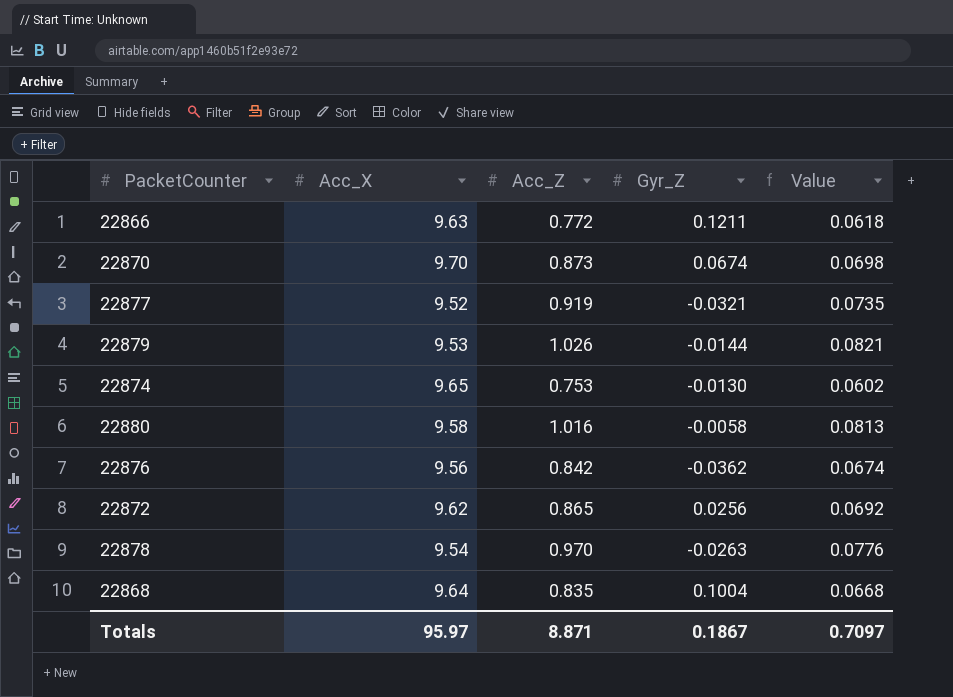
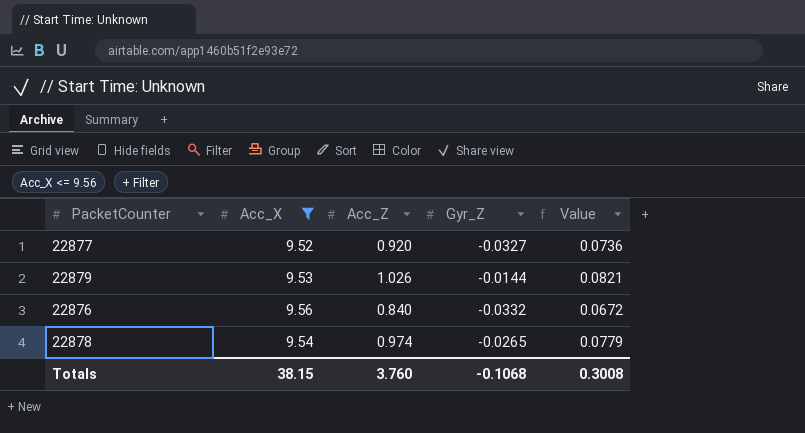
filter: none -> Acc_X <= 9.56
22877 | Acc_Z: 0.919 -> 0.920
22877 | Gyr_Z: -0.0321 -> -0.0327
22877 | Value: 0.0735 -> 0.0736
22876 | Acc_Z: 0.842 -> 0.840
22876 | Gyr_Z: -0.0362 -> -0.0332
22876 | Value: 0.0674 -> 0.0672
22878 | Acc_Z: 0.970 -> 0.974
22878 | Gyr_Z: -0.0263 -> -0.0265
22878 | Value: 0.0776 -> 0.0779
Totals | Acc_X: 95.97 -> 38.15
Totals | Acc_Z: 8.871 -> 3.760
Totals | Gyr_Z: 0.1867 -> -0.1068
Totals | Value: 0.7097 -> 0.3008

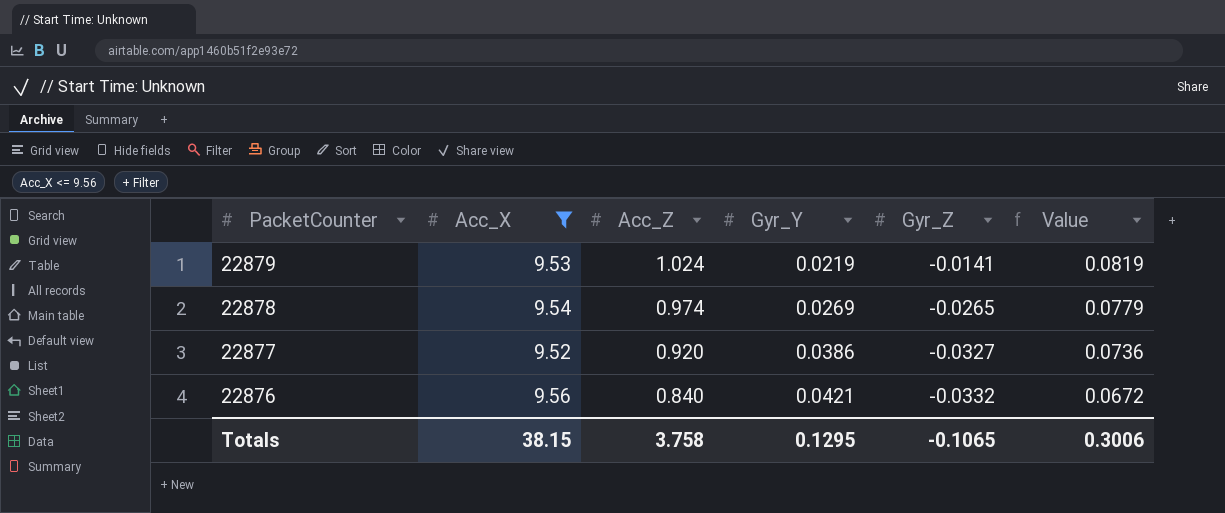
row order: none -> PacketCounter descending
column Gyr_Y | position: none -> 4
22879 | Acc_Z: 1.026 -> 1.024
22879 | Gyr_Z: -0.0144 -> -0.0141
22879 | Value: 0.0821 -> 0.0819
Totals | Acc_Z: 3.760 -> 3.758
Totals | Gyr_Z: -0.1068 -> -0.1065
Totals | Value: 0.3008 -> 0.3006

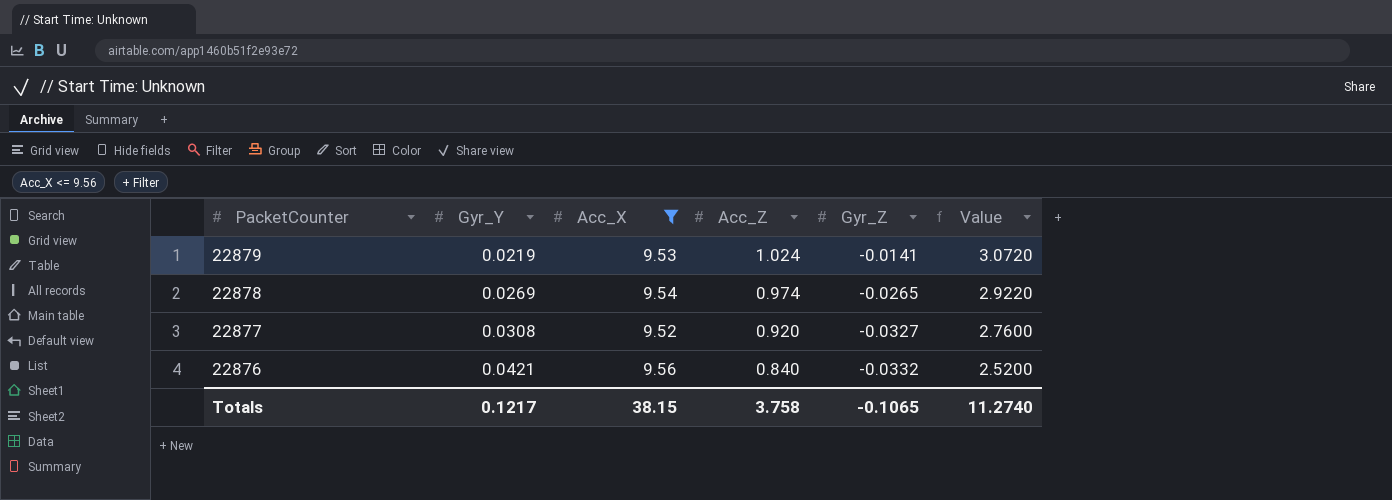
column Gyr_Y | position: 4 -> 2
column Value | formula: [Acc_Z] * 0.08 -> [Acc_Z] * 3
22877 | Gyr_Y: 0.0386 -> 0.0308
Totals | Gyr_Y: 0.1295 -> 0.1217
Totals | Value: 0.3006 -> 11.2740

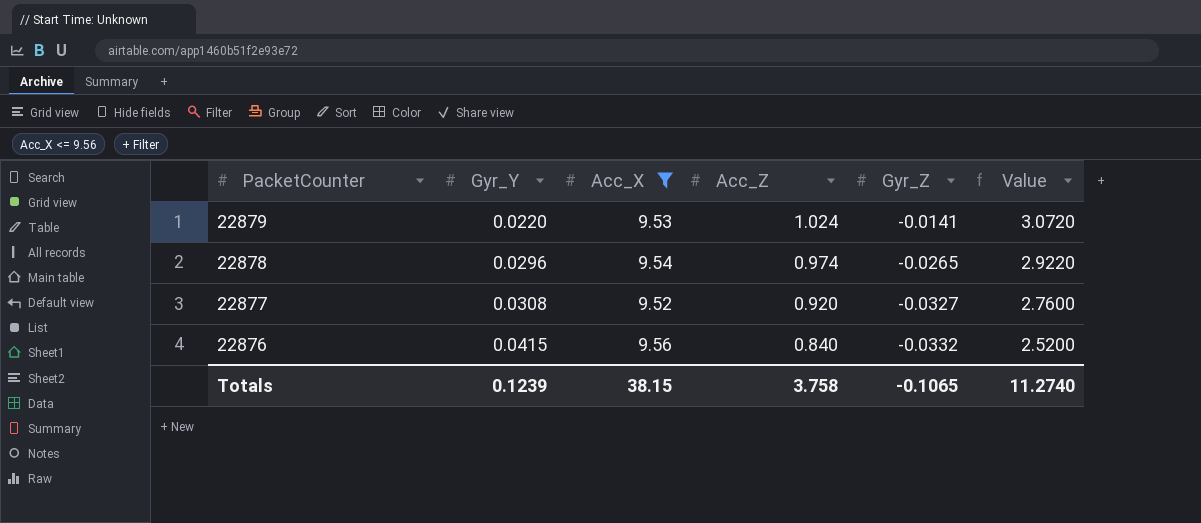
22879 | Gyr_Y: 0.0219 -> 0.0220
22878 | Gyr_Y: 0.0269 -> 0.0296
22876 | Gyr_Y: 0.0421 -> 0.0415
Totals | Gyr_Y: 0.1217 -> 0.1239

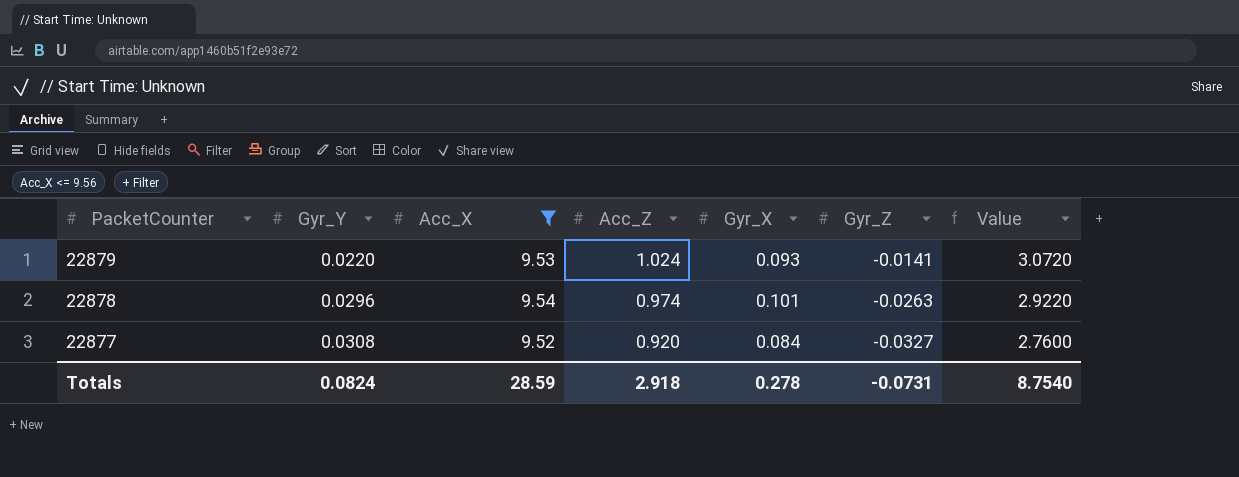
column Gyr_X | position: none -> 5
row 22876: 0.0415 | 9.56 | 0.840 | -0.0332 | 2.5200 -> none
22878 | Gyr_Z: -0.0265 -> -0.0263
Totals | Gyr_Y: 0.1239 -> 0.0824
Totals | Acc_X: 38.15 -> 28.59
Totals | Acc_Z: 3.758 -> 2.918
Totals | Gyr_Z: -0.1065 -> -0.0731
Totals | Value: 11.2740 -> 8.7540

